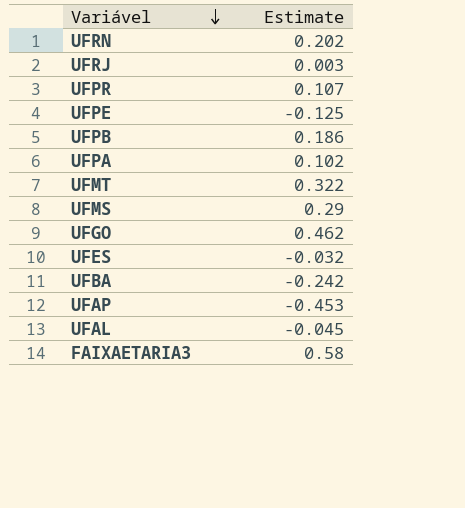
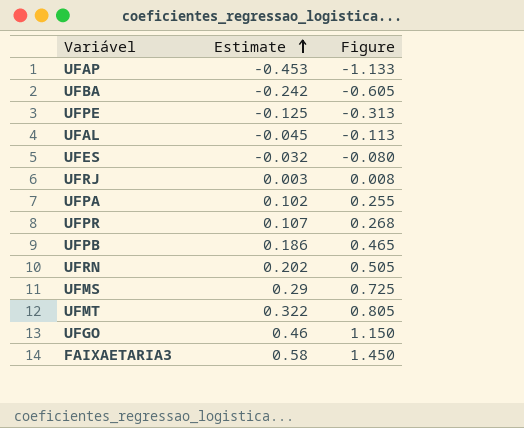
row order: Variável descending -> Estimate ascending
column Figure | formula: none -> [Estimate] * 2.5
UFGO | Estimate: 0.462 -> 0.46

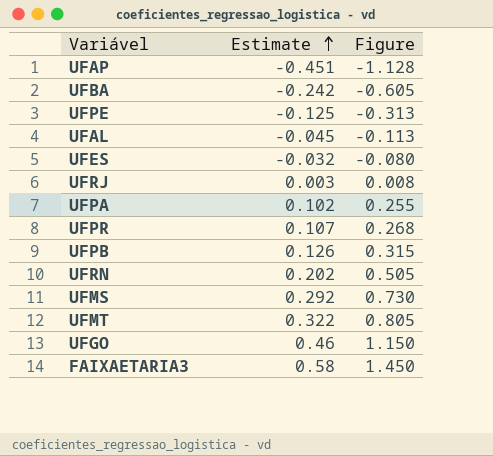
UFAP | Estimate: -0.453 -> -0.451
UFAP | Figure: -1.133 -> -1.128
UFPB | Estimate: 0.186 -> 0.126
UFPB | Figure: 0.465 -> 0.315
UFMS | Estimate: 0.29 -> 0.292
UFMS | Figure: 0.725 -> 0.730

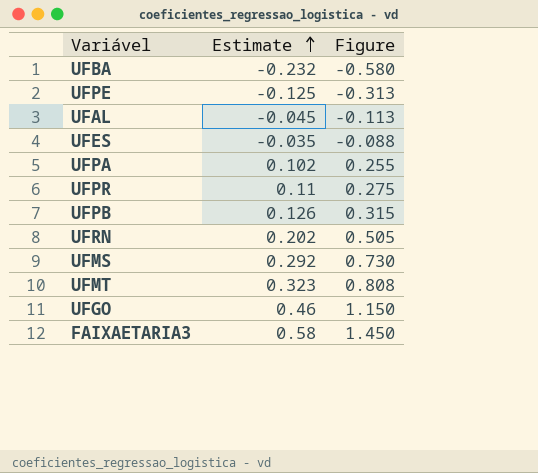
row UFAP: -0.451 | -1.128 -> none
row UFRJ: 0.003 | 0.008 -> none
UFBA | Estimate: -0.242 -> -0.232
UFBA | Figure: -0.605 -> -0.580
UFES | Estimate: -0.032 -> -0.035
UFES | Figure: -0.080 -> -0.088
UFPR | Estimate: 0.107 -> 0.11
UFPR | Figure: 0.268 -> 0.275
UFMT | Estimate: 0.322 -> 0.323
UFMT | Figure: 0.805 -> 0.808

